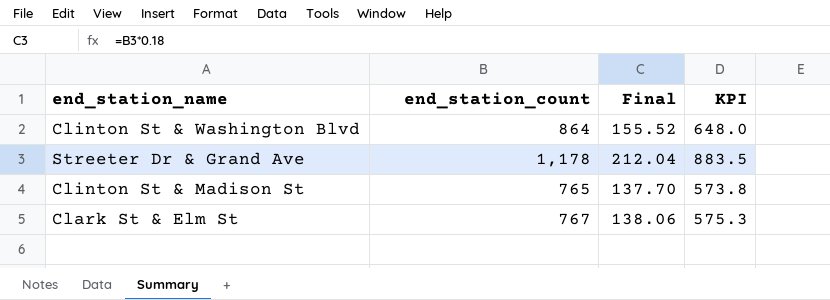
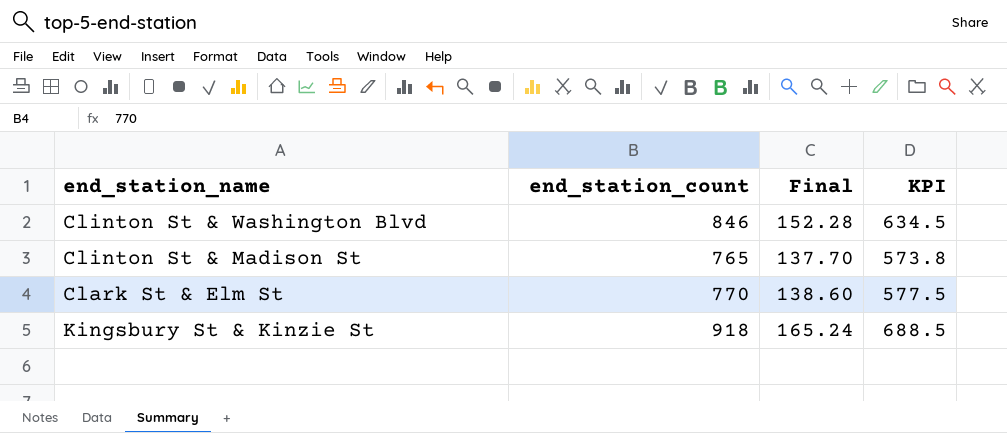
row Streeter Dr & Grand Ave: 1,178 | 212.04 | 883.5 -> none
Clinton St & Washington Blvd | end_station_count: 864 -> 846
Clinton St & Washington Blvd | Final: 155.52 -> 152.28
Clinton St & Washington Blvd | KPI: 648.0 -> 634.5
Clark St & Elm St | end_station_count: 767 -> 770
Clark St & Elm St | Final: 138.06 -> 138.60
Clark St & Elm St | KPI: 575.3 -> 577.5
row Kingsbury St & Kinzie St: none -> 918 | 165.24 | 688.5

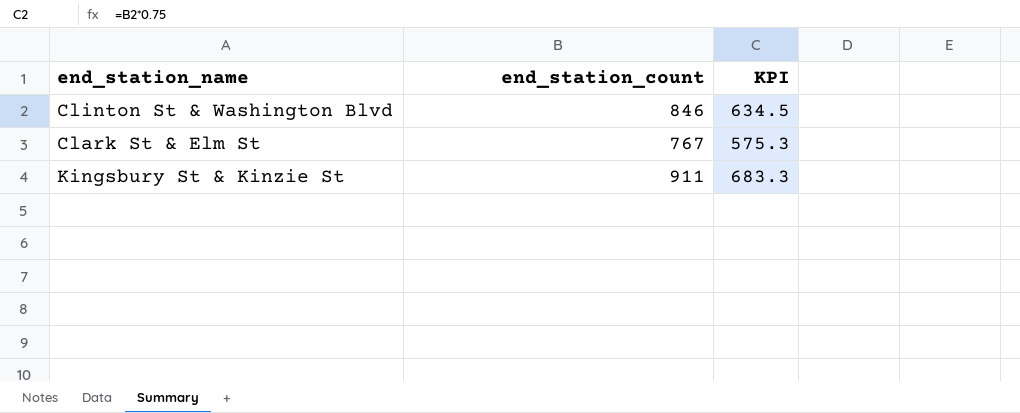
column Final | formula: [end_station_count] * 0.18 -> none
row Clinton St & Madison St: 765 | 137.70 | 573.8 -> none
Clark St & Elm St | end_station_count: 770 -> 767
Clark St & Elm St | KPI: 577.5 -> 575.3
Kingsbury St & Kinzie St | end_station_count: 918 -> 911
Kingsbury St & Kinzie St | KPI: 688.5 -> 683.3

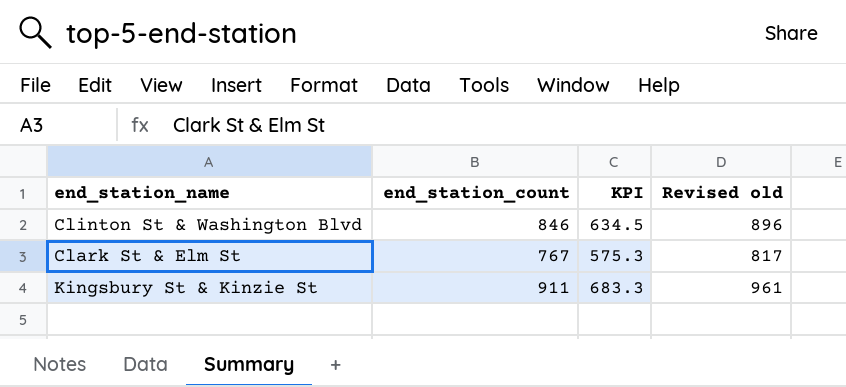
column Revised old | formula: none -> [end_station_count] + 50

